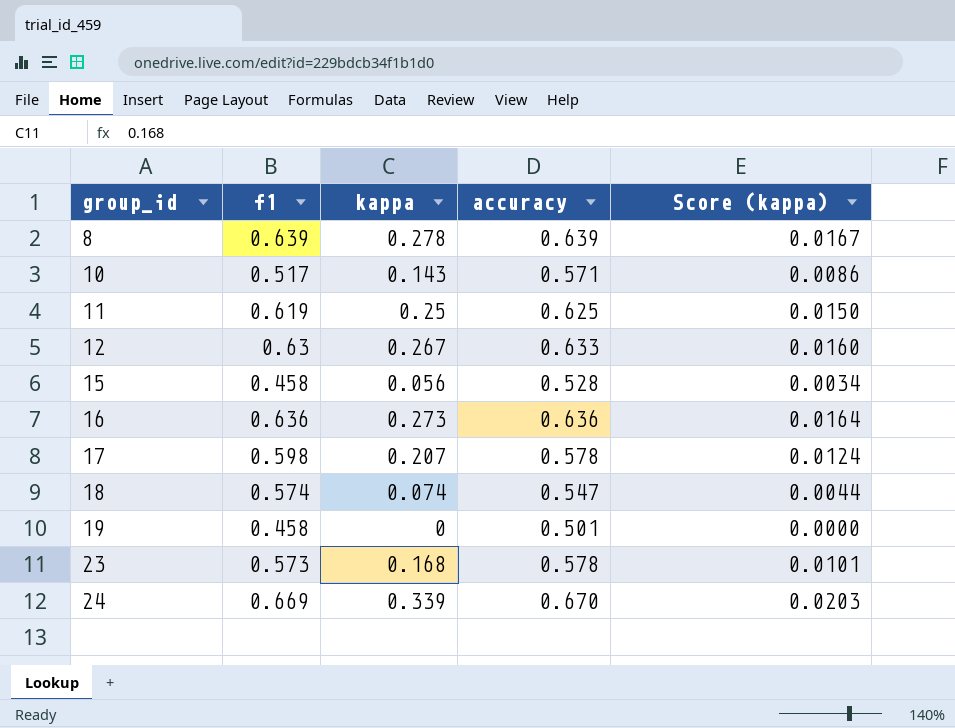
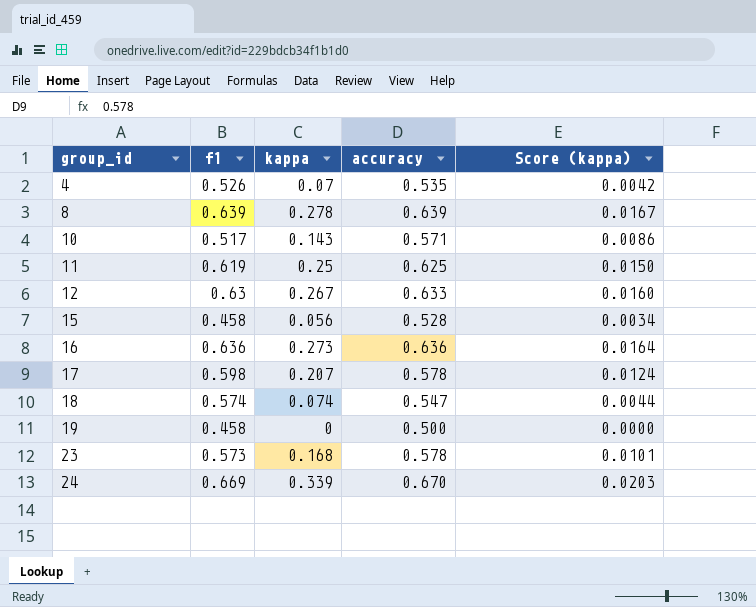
row 4: none -> 0.526 | 0.07 | 0.535 | 0.0042
19 | accuracy: 0.501 -> 0.500

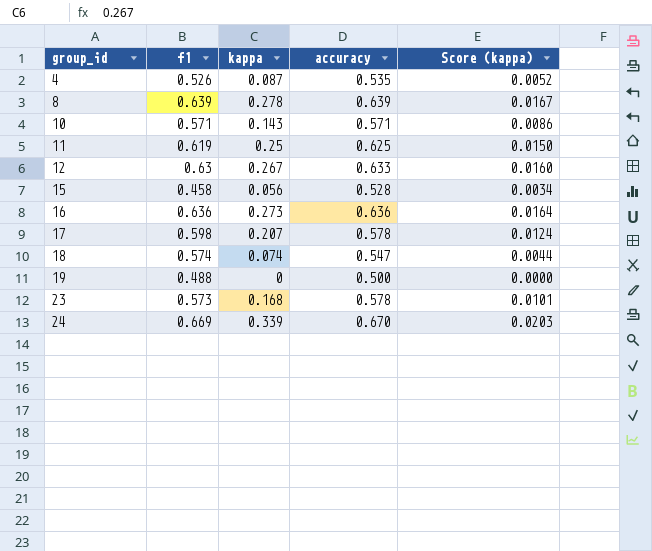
4 | kappa: 0.07 -> 0.087
4 | Score (kappa): 0.0042 -> 0.0052
10 | f1: 0.517 -> 0.571
19 | f1: 0.458 -> 0.488

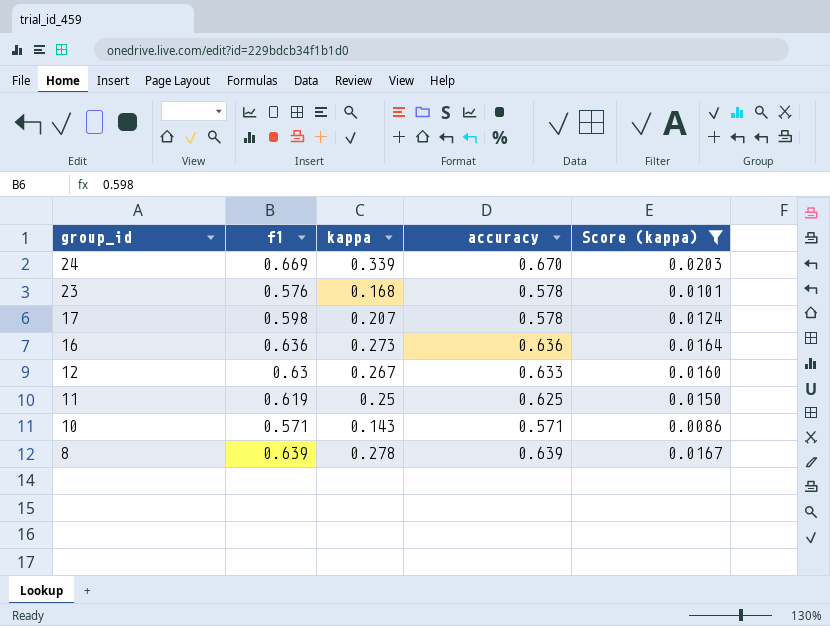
filter: none -> Score (kappa) >= 0.0086
row order: group_id ascending -> group_id descending
23 | f1: 0.573 -> 0.576

